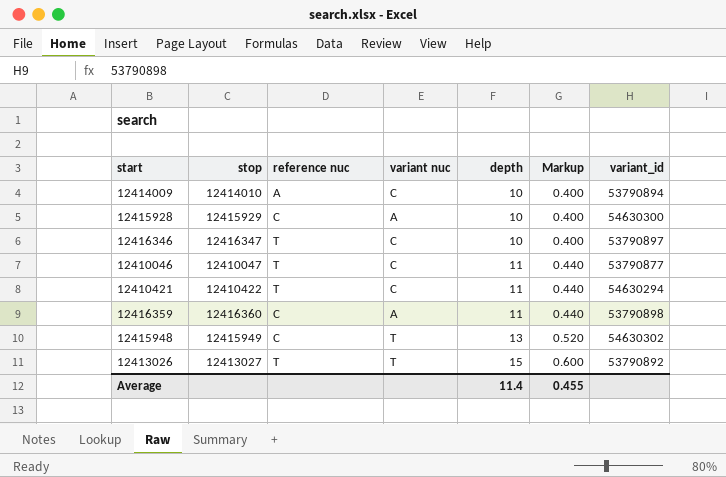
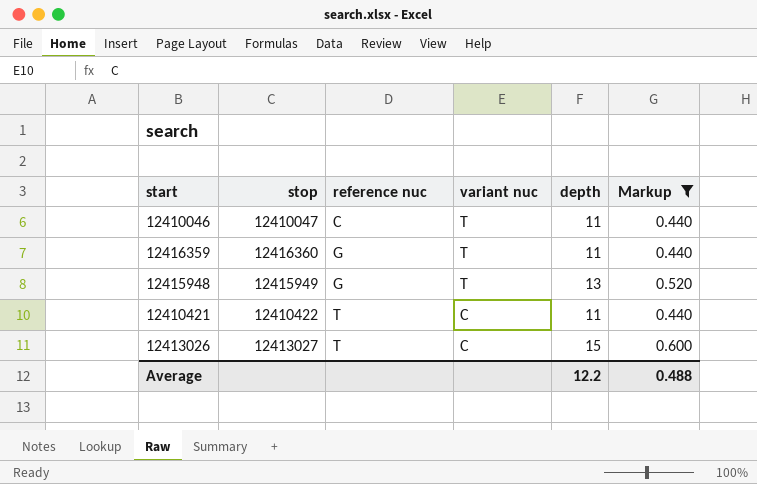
filter: none -> Markup != 0.400
row order: depth ascending -> reference nuc ascending
column variant_id | position: 7 -> none
12410046 | reference nuc: T -> C
12410046 | variant nuc: C -> T
12416359 | reference nuc: C -> G
12416359 | variant nuc: A -> T
12415948 | reference nuc: C -> G
12413026 | variant nuc: T -> C
Average | depth: 11.4 -> 12.2
Average | Markup: 0.455 -> 0.488

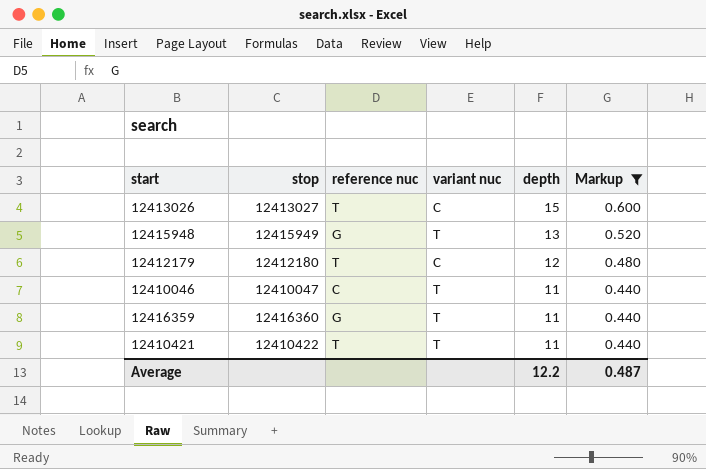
row order: reference nuc ascending -> depth descending
row 12412179: none -> 12412180 | T | C | 12 | 0.480
12410421 | variant nuc: C -> T
Average | Markup: 0.488 -> 0.487

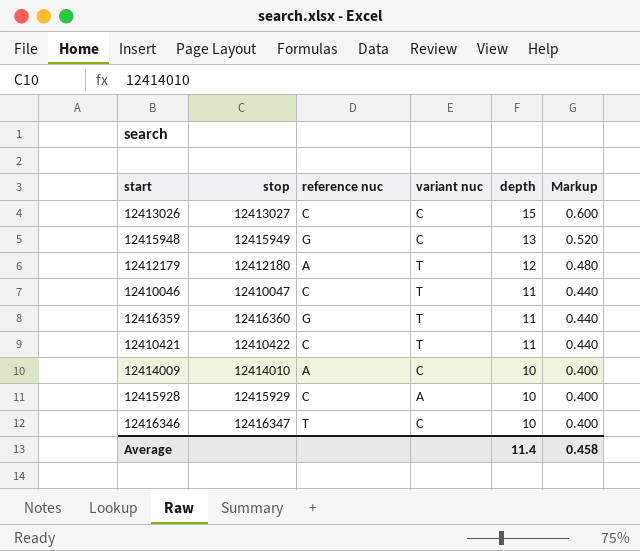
filter: Markup != 0.400 -> none
12413026 | reference nuc: T -> C
12415948 | variant nuc: T -> C
12412179 | reference nuc: T -> A
12412179 | variant nuc: C -> T
12410421 | reference nuc: T -> C
Average | depth: 12.2 -> 11.4
Average | Markup: 0.487 -> 0.458

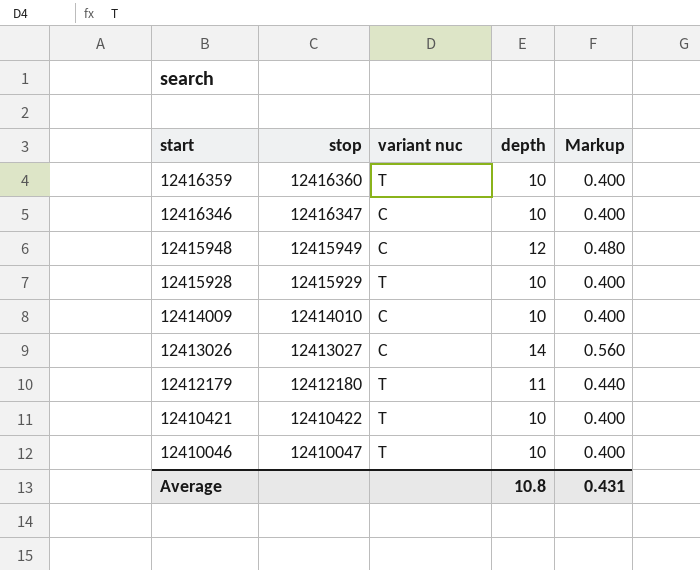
row order: depth descending -> start descending
column reference nuc | position: 3 -> none
12416359 | depth: 11 -> 10
12416359 | Markup: 0.440 -> 0.400
12415948 | depth: 13 -> 12
12415948 | Markup: 0.520 -> 0.480
12415928 | variant nuc: A -> T
12413026 | depth: 15 -> 14
12413026 | Markup: 0.600 -> 0.560
12412179 | depth: 12 -> 11
12412179 | Markup: 0.480 -> 0.440
12410421 | depth: 11 -> 10
12410421 | Markup: 0.440 -> 0.400
12410046 | depth: 11 -> 10
12410046 | Markup: 0.440 -> 0.400
Average | depth: 11.4 -> 10.8
Average | Markup: 0.458 -> 0.431

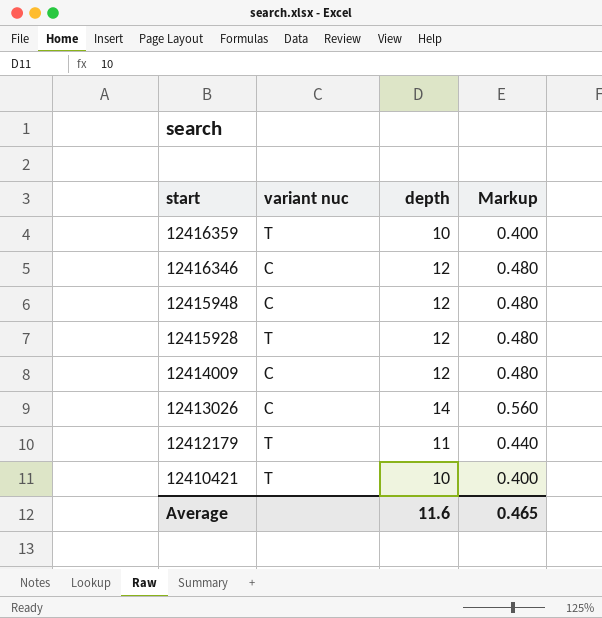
column stop | position: 2 -> none
row 12410046: 12410047 | T | 10 | 0.400 -> none
12416346 | depth: 10 -> 12
12416346 | Markup: 0.400 -> 0.480
12415928 | depth: 10 -> 12
12415928 | Markup: 0.400 -> 0.480
12414009 | depth: 10 -> 12
12414009 | Markup: 0.400 -> 0.480
Average | depth: 10.8 -> 11.6
Average | Markup: 0.431 -> 0.465

